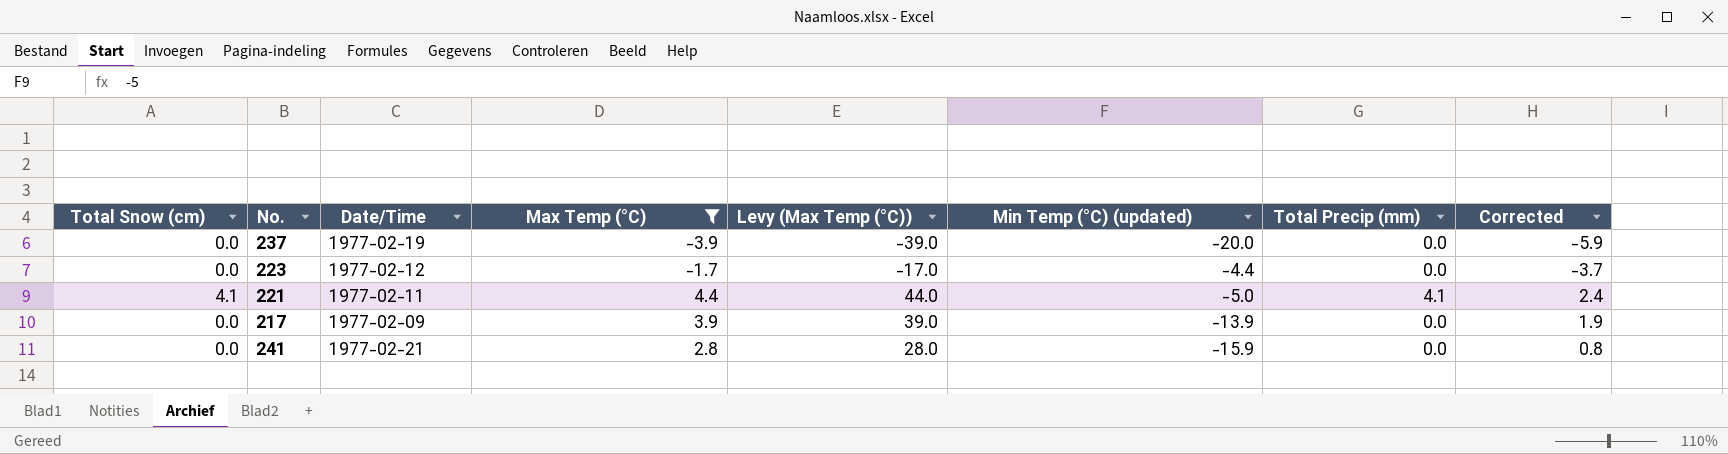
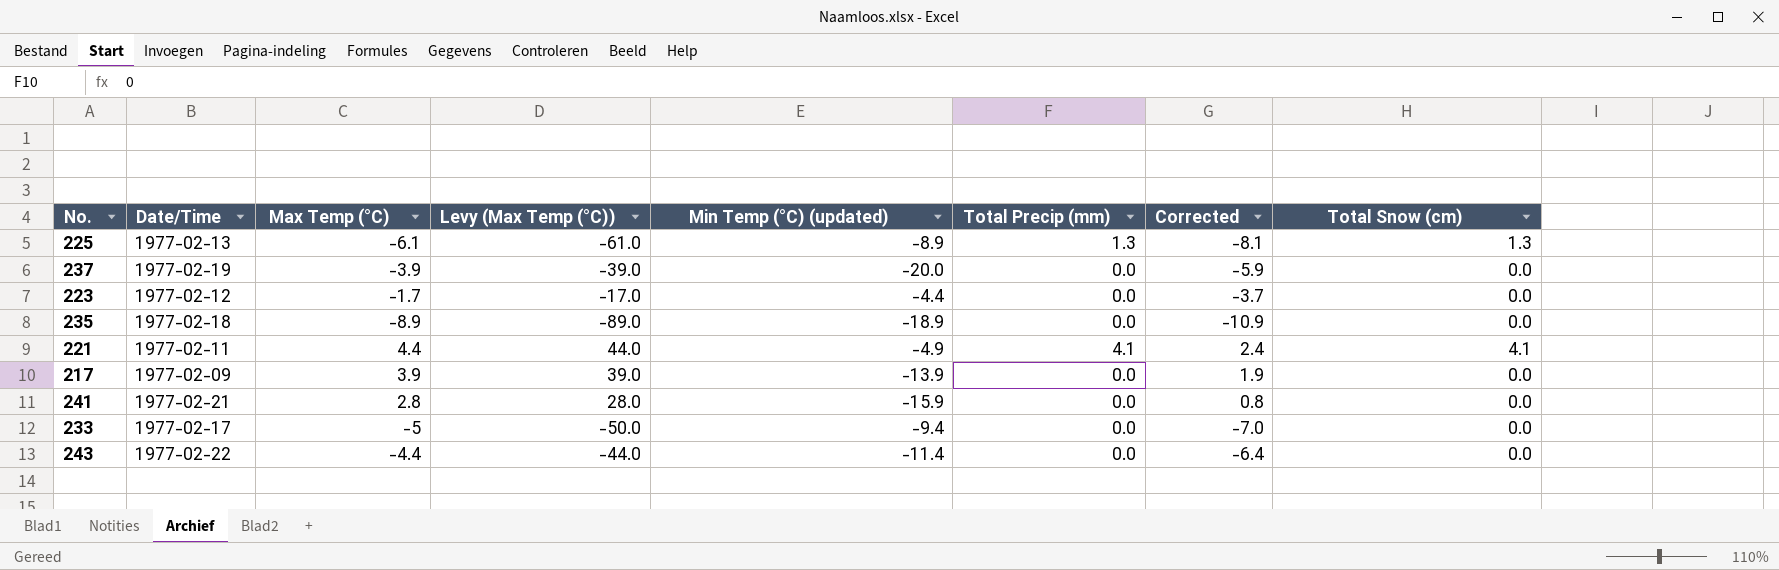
filter: Max Temp (°C) >= -3.9 -> none
column Total Snow (cm) | position: 1 -> 8
221 | Min Temp (°C) (updated): -5.0 -> -4.9

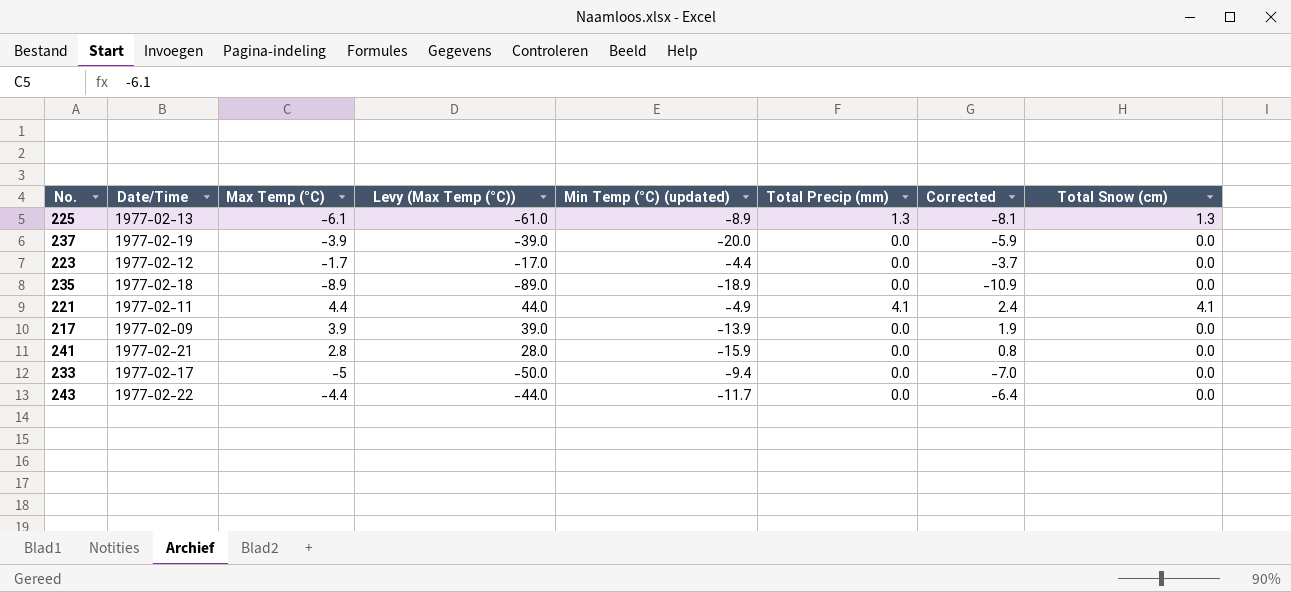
243 | Min Temp (°C) (updated): -11.4 -> -11.7

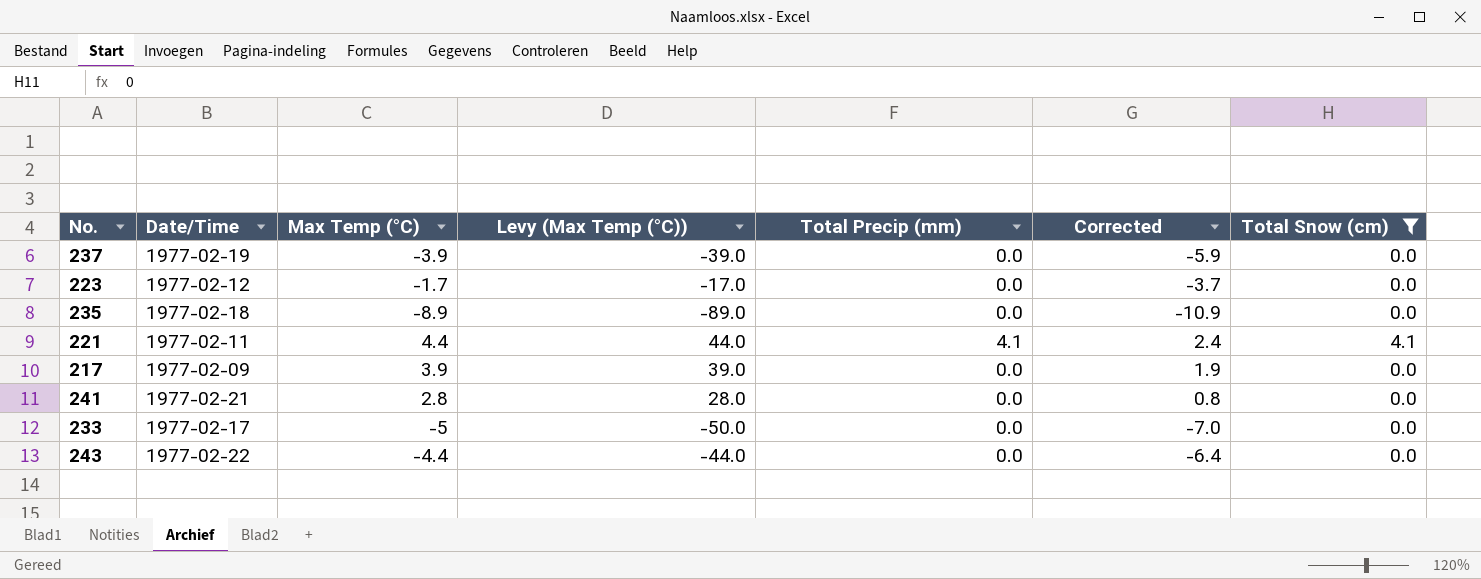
filter: none -> Total Snow (cm) != 1.3
column Min Temp (°C) (updated) | position: 5 -> none

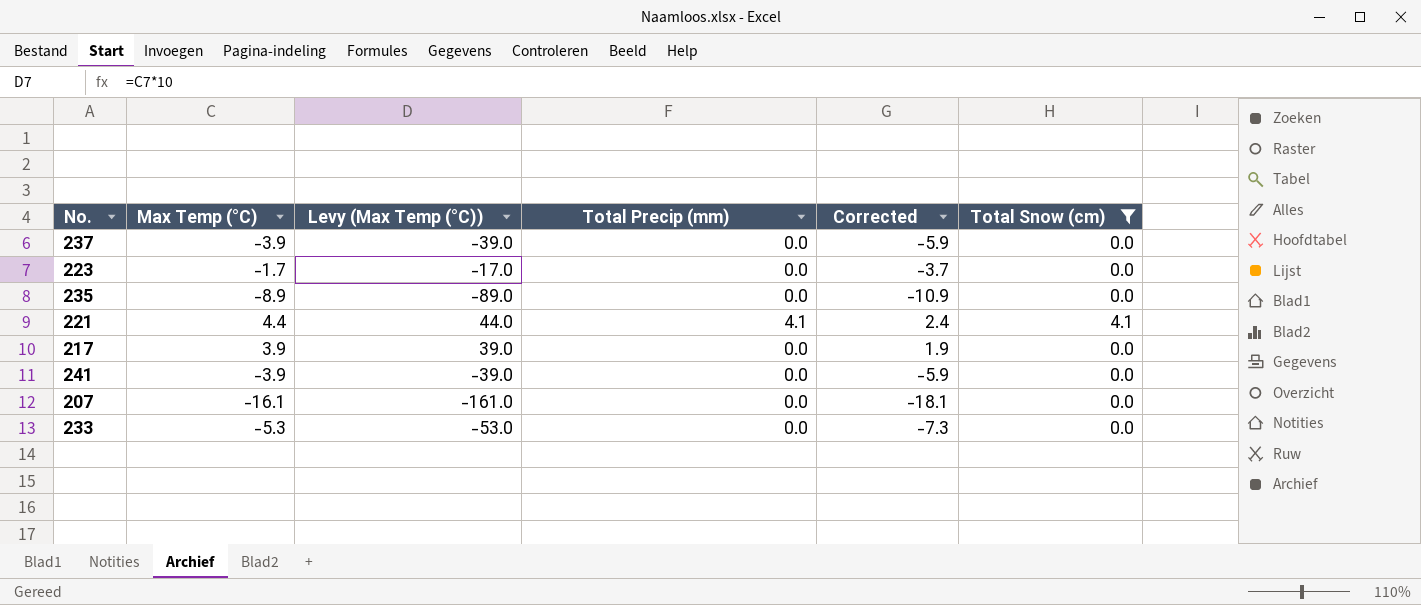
column Date/Time | position: 2 -> none
row 243: 1977-02-22 | -4.4 | -44.0 | 0.0 | -6.4 | 0.0 -> none
241 | Max Temp (°C): 2.8 -> -3.9
241 | Levy (Max Temp (°C)): 28.0 -> -39.0
241 | Corrected: 0.8 -> -5.9
row 207: none -> -16.1 | -161.0 | 0.0 | -18.1 | 0.0
233 | Max Temp (°C): -5 -> -5.3
233 | Levy (Max Temp (°C)): -50.0 -> -53.0
233 | Corrected: -7.0 -> -7.3

